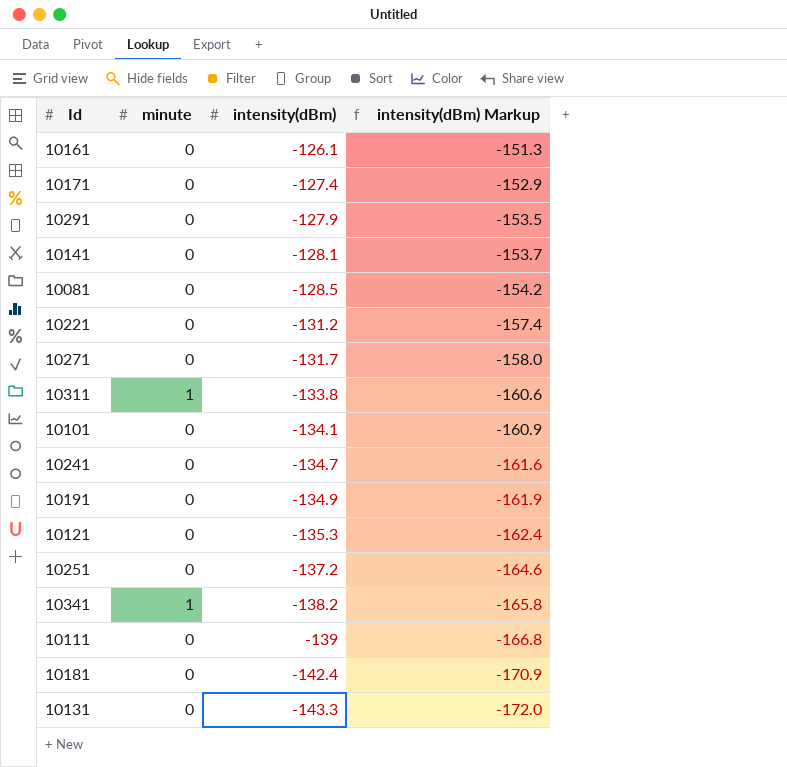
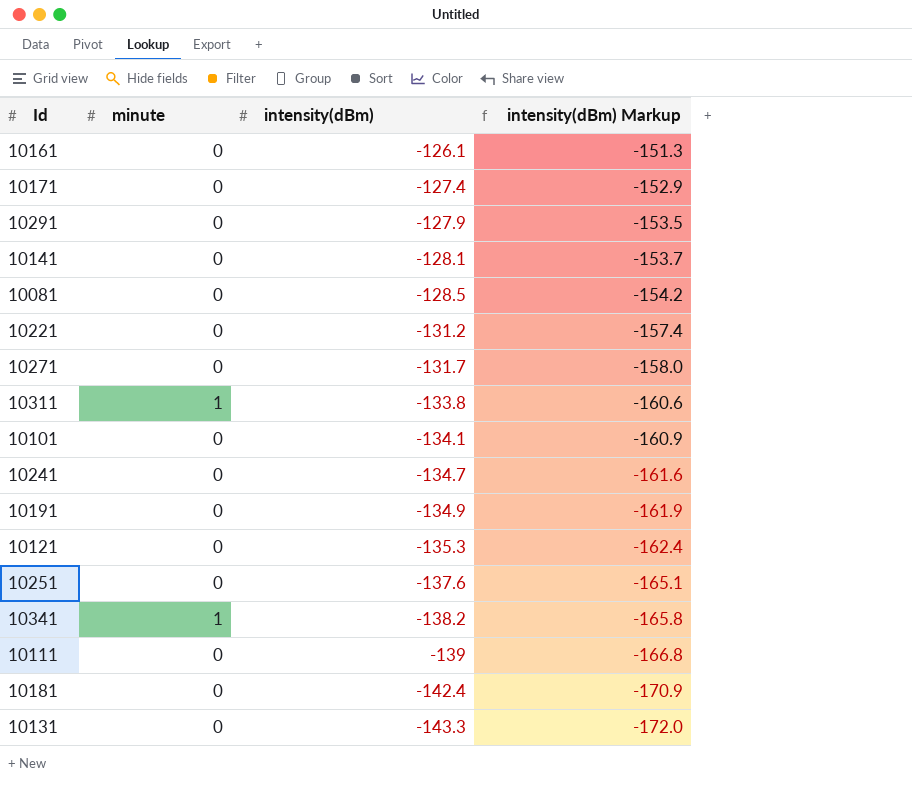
10251 | intensity(dBm): -137.2 -> -137.6
10251 | intensity(dBm) Markup: -164.6 -> -165.1

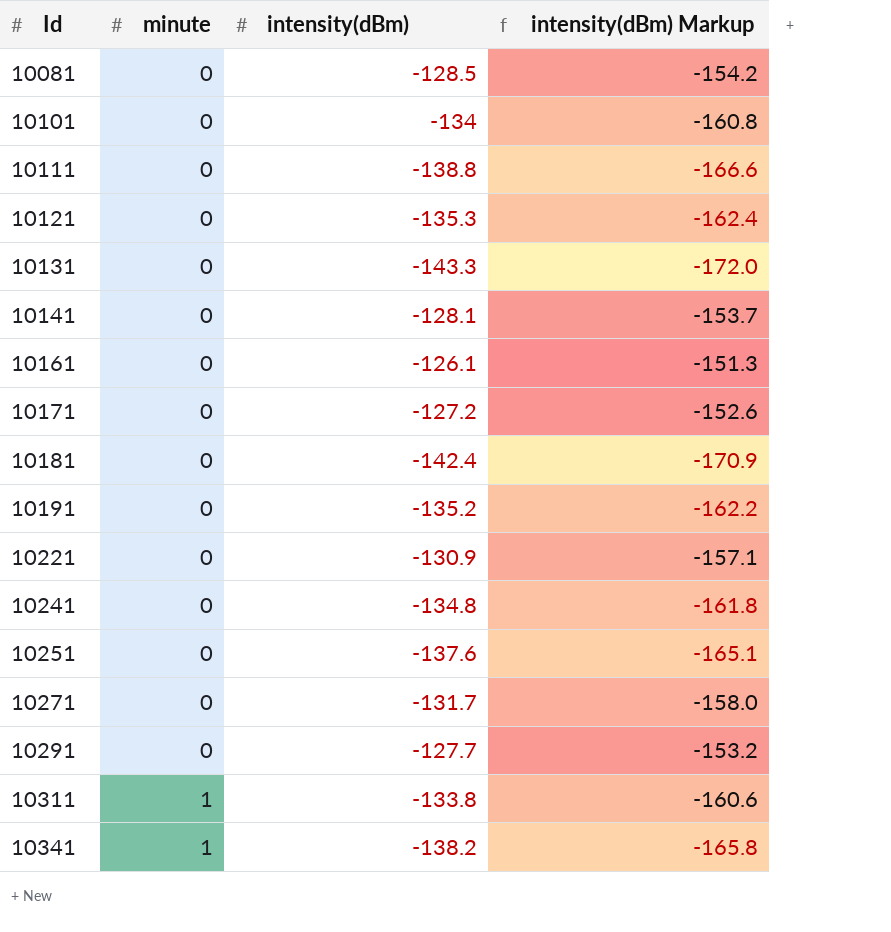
row order: intensity(dBm) descending -> Id ascending
10101 | intensity(dBm): -134.1 -> -134
10101 | intensity(dBm) Markup: -160.9 -> -160.8
10111 | intensity(dBm): -139 -> -138.8
10111 | intensity(dBm) Markup: -166.8 -> -166.6
10171 | intensity(dBm): -127.4 -> -127.2
10171 | intensity(dBm) Markup: -152.9 -> -152.6
10191 | intensity(dBm): -134.9 -> -135.2
10191 | intensity(dBm) Markup: -161.9 -> -162.2
10221 | intensity(dBm): -131.2 -> -130.9
10221 | intensity(dBm) Markup: -157.4 -> -157.1
10241 | intensity(dBm): -134.7 -> -134.8
10241 | intensity(dBm) Markup: -161.6 -> -161.8
10291 | intensity(dBm): -127.9 -> -127.7
10291 | intensity(dBm) Markup: -153.5 -> -153.2

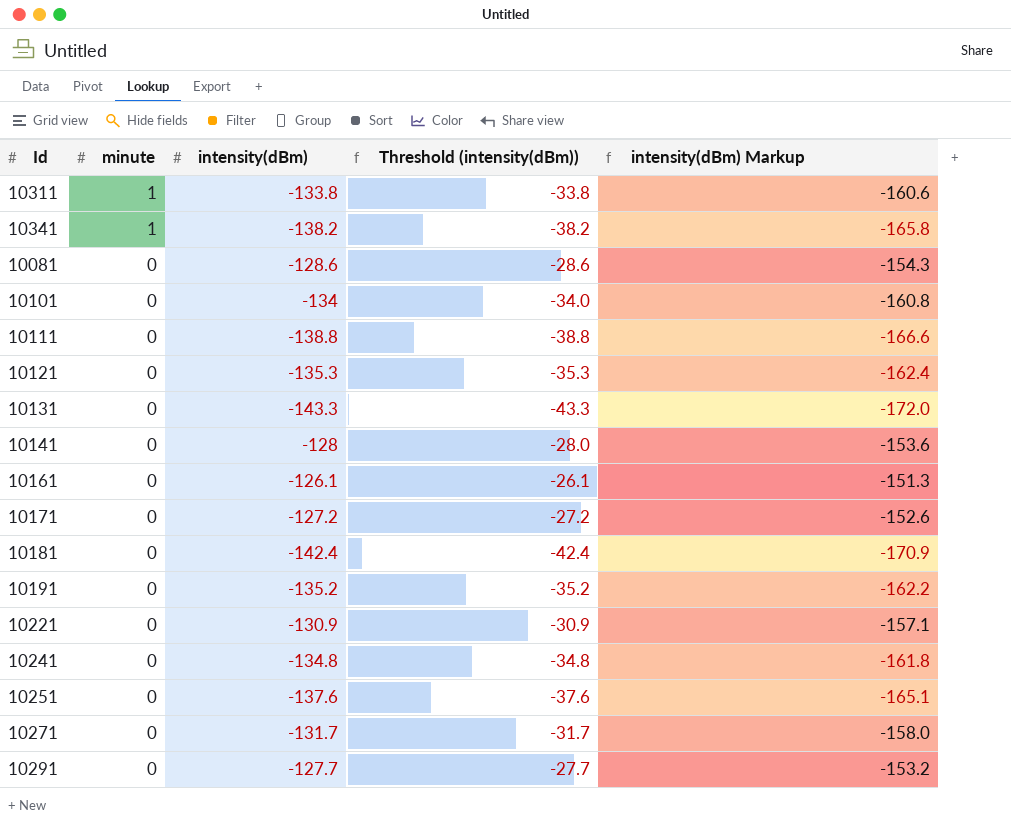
row order: Id ascending -> minute descending
column Threshold (intensity(dBm)) | formula: none -> [intensity(dBm)] + 100
10081 | intensity(dBm): -128.5 -> -128.6
10081 | intensity(dBm) Markup: -154.2 -> -154.3
10141 | intensity(dBm): -128.1 -> -128
10141 | intensity(dBm) Markup: -153.7 -> -153.6

